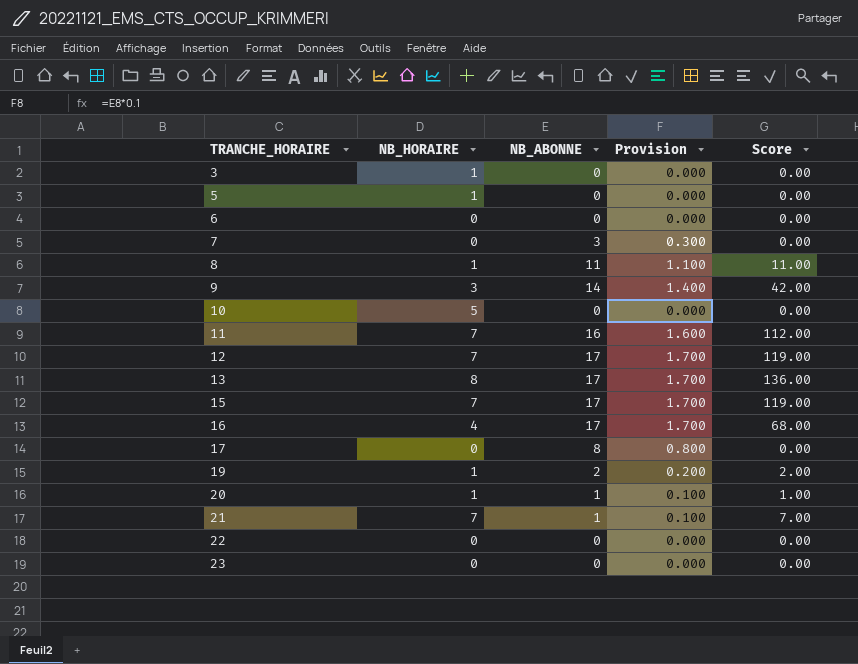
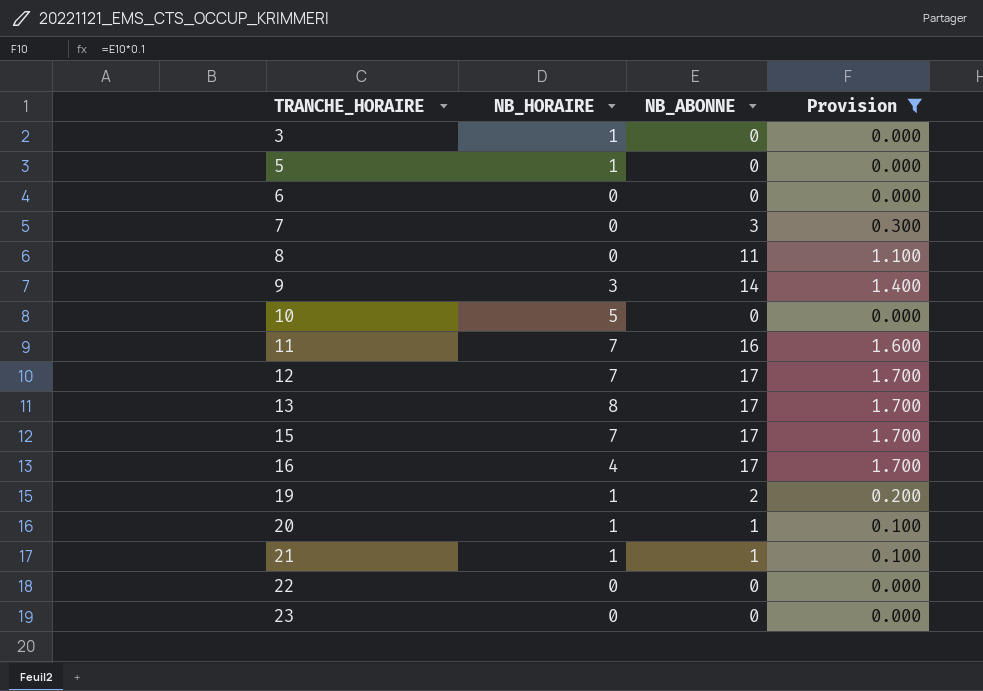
filter: none -> Provision != 0.800
column Score | formula: [NB_HORAIRE] * [NB_ABONNE] -> none
8 | NB_HORAIRE: 1 -> 0
21 | NB_HORAIRE: 7 -> 1

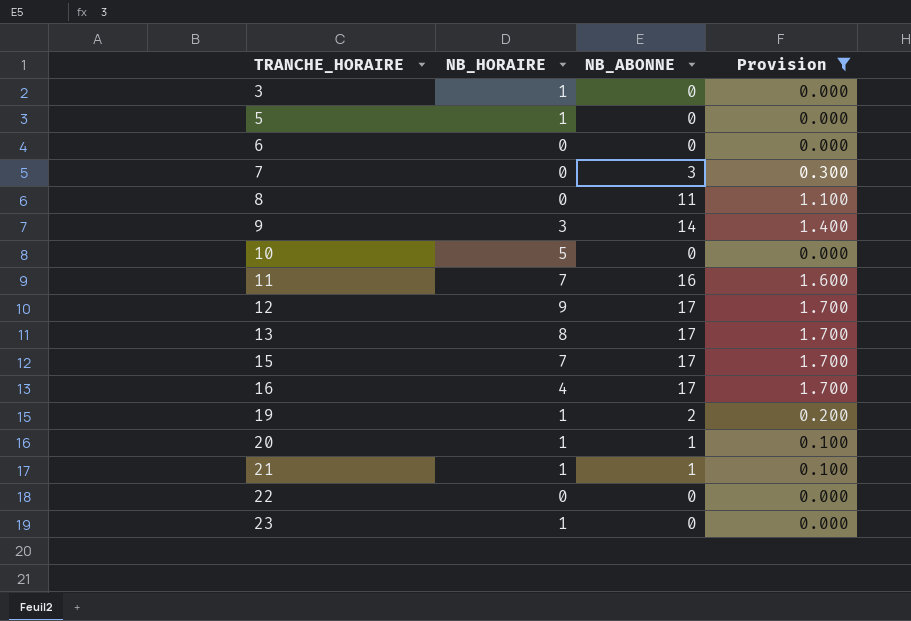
12 | NB_HORAIRE: 7 -> 9
23 | NB_HORAIRE: 0 -> 1

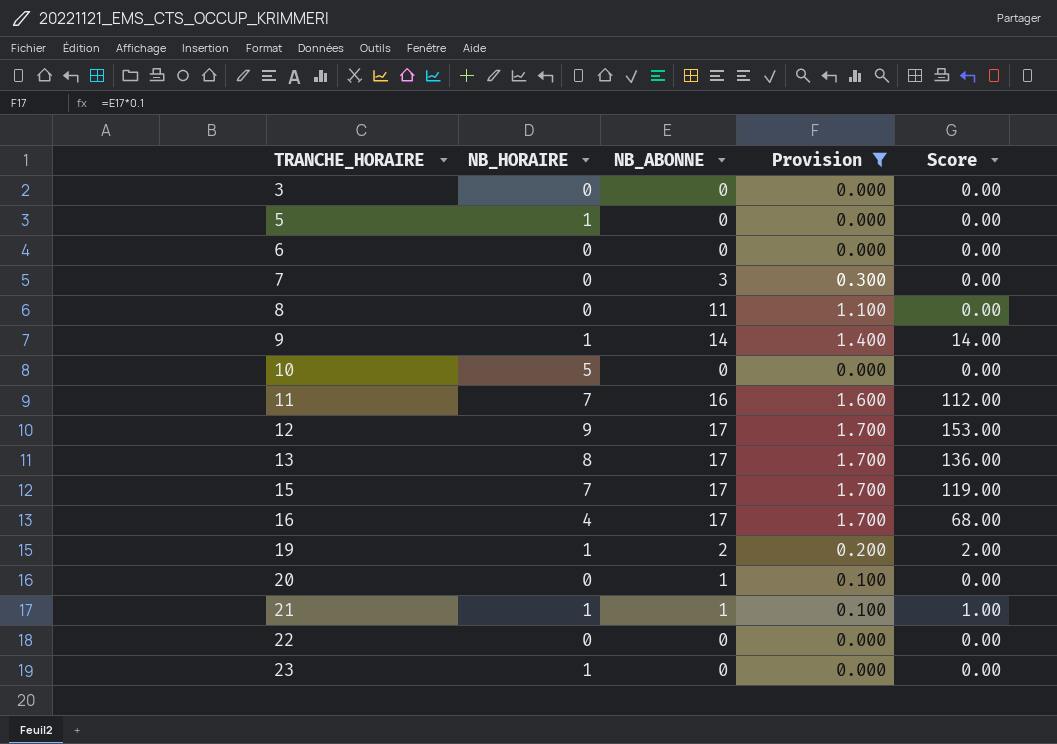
column Score | formula: none -> [NB_HORAIRE] * [NB_ABONNE]
3 | NB_HORAIRE: 1 -> 0
9 | NB_HORAIRE: 3 -> 1
20 | NB_HORAIRE: 1 -> 0

